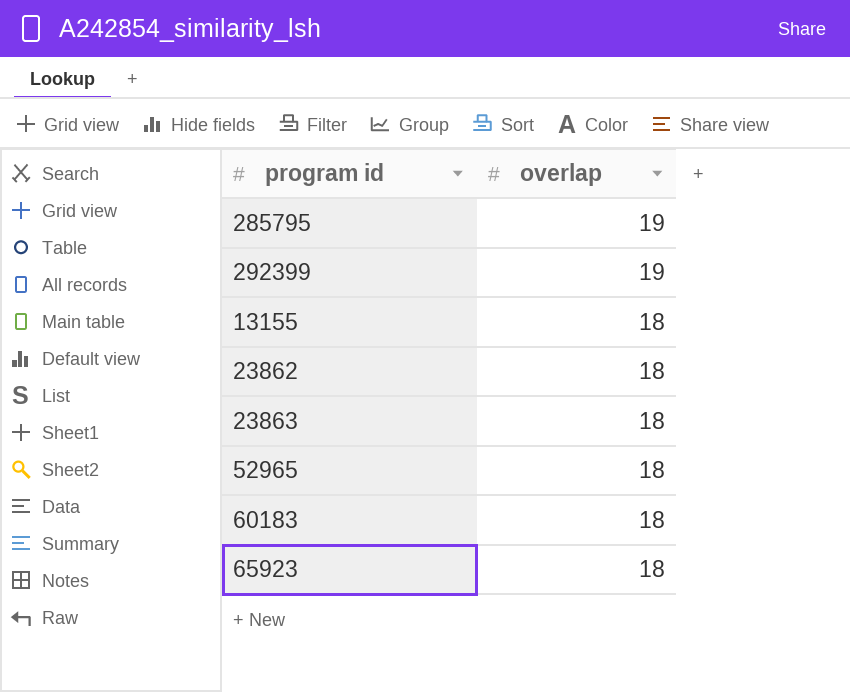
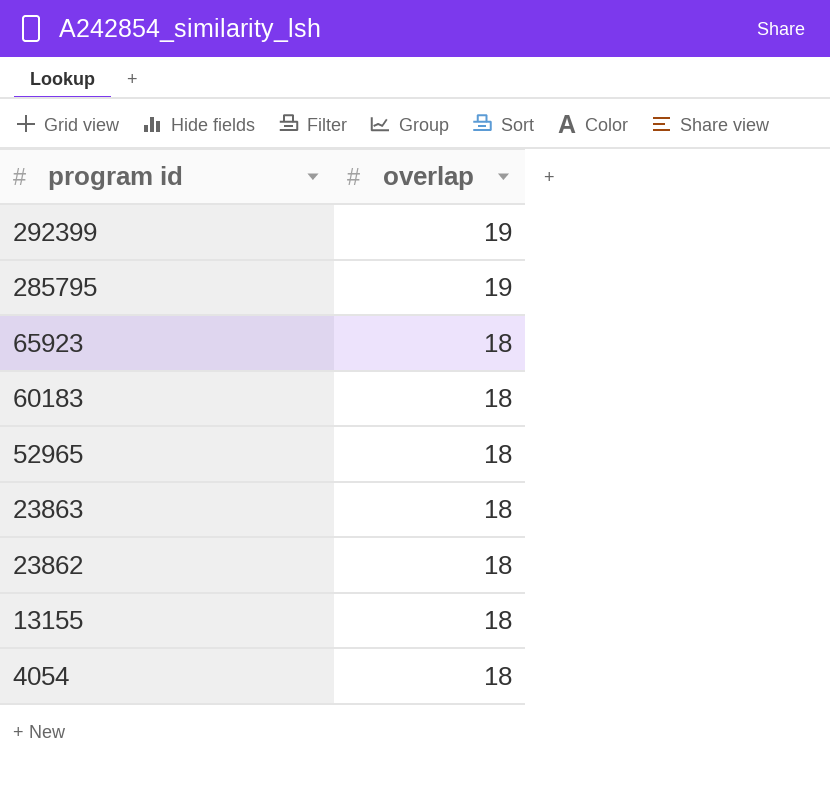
row order: overlap descending -> program id descending
row 4054: none -> 18

